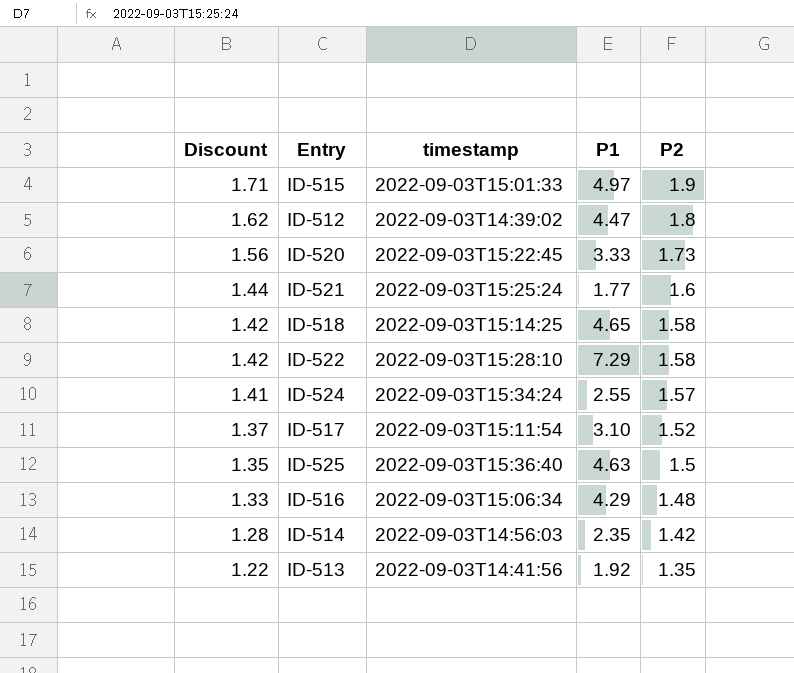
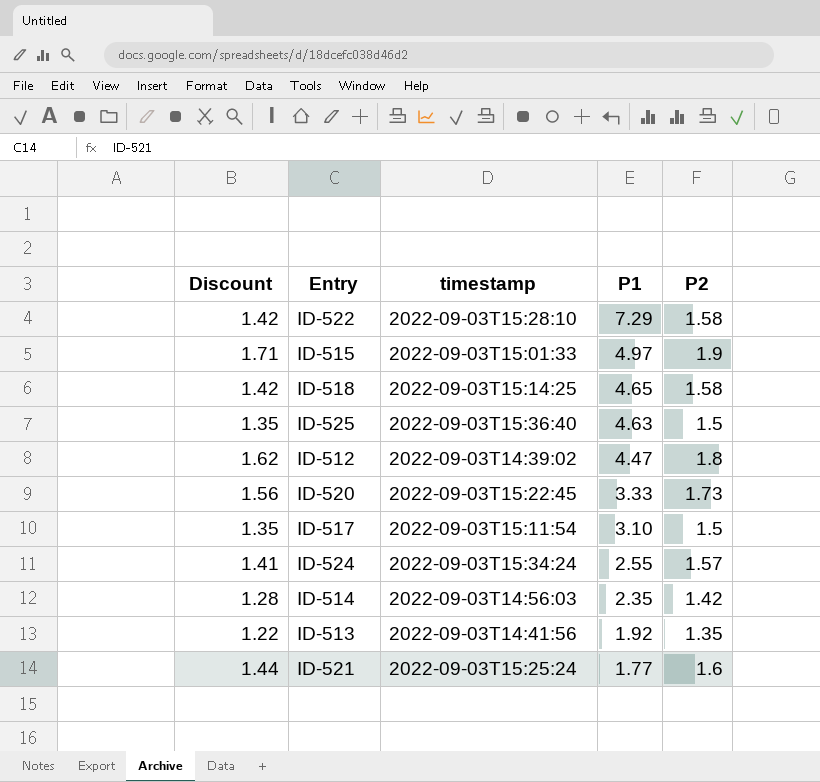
row order: Discount descending -> P1 descending
row ID-516: 1.33 | 2022-09-03T15:06:34 | 4.29 | 1.48 -> none
ID-517 | Discount: 1.37 -> 1.35
ID-517 | P2: 1.52 -> 1.5

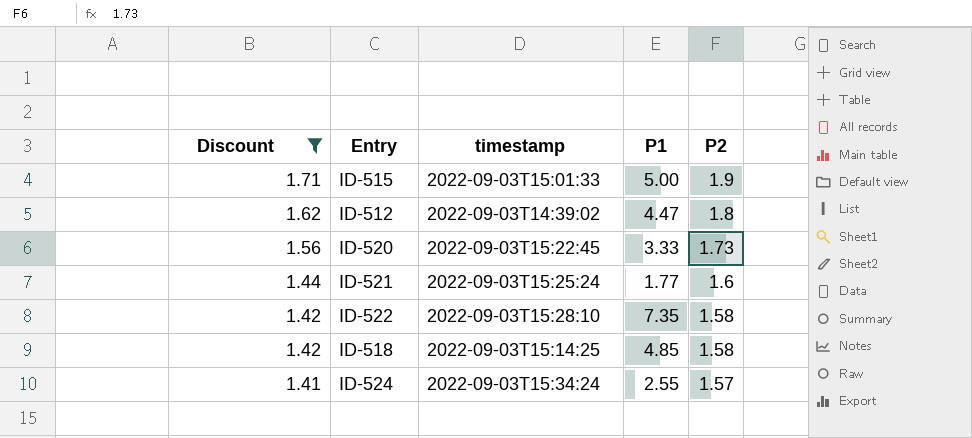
filter: none -> Discount >= 1.41
row order: P1 descending -> Discount descending
ID-515 | P1: 4.97 -> 5.00
ID-522 | P1: 7.29 -> 7.35
ID-518 | P1: 4.65 -> 4.85

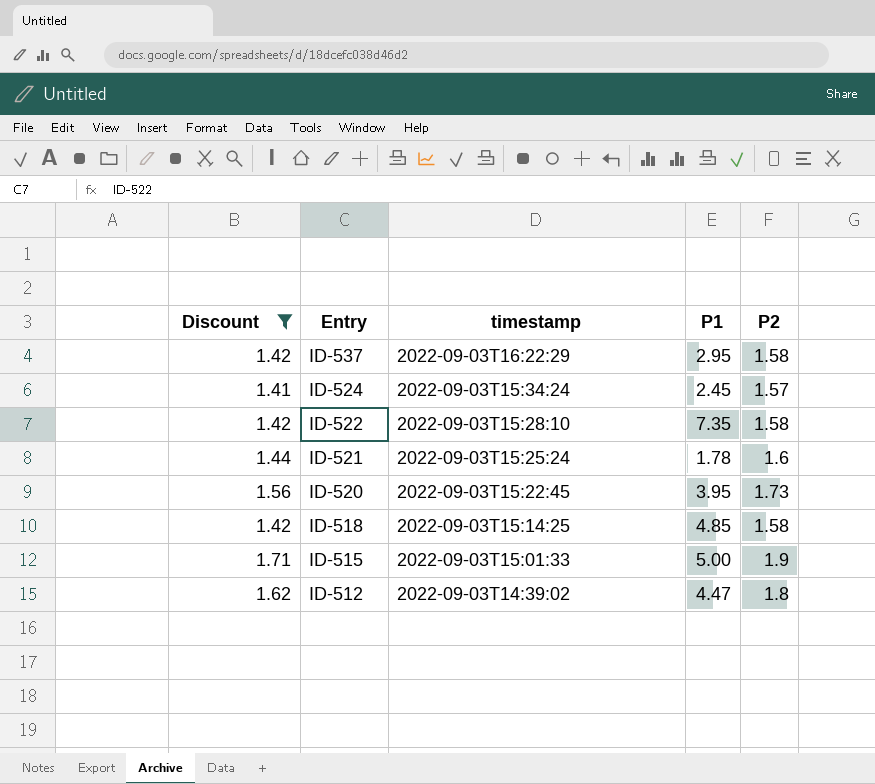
row order: Discount descending -> Entry descending
row ID-537: none -> 1.42 | 2022-09-03T16:22:29 | 2.95 | 1.58
ID-524 | P1: 2.55 -> 2.45
ID-521 | P1: 1.77 -> 1.78
ID-520 | P1: 3.33 -> 3.95

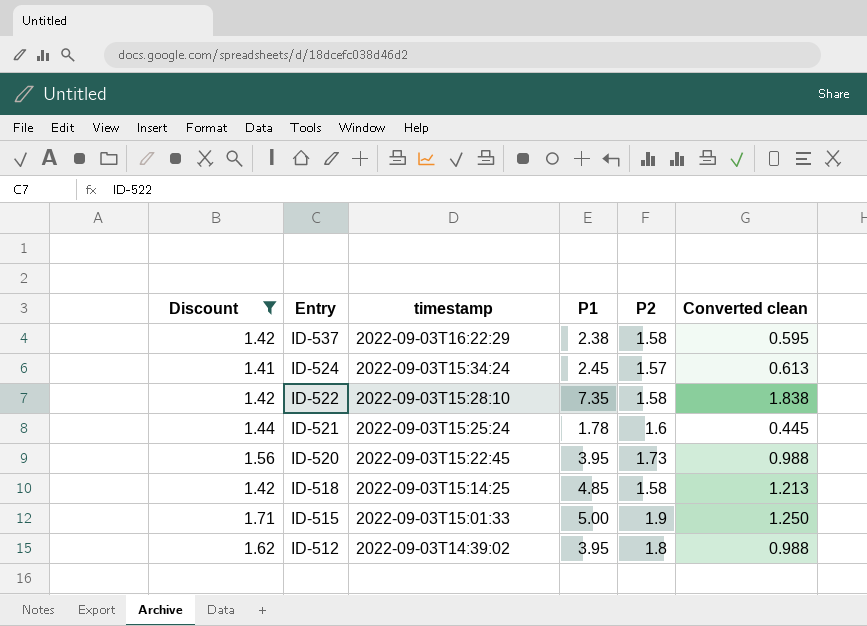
column Converted clean | formula: none -> [P1] * 0.25
ID-537 | P1: 2.95 -> 2.38
ID-512 | P1: 4.47 -> 3.95

